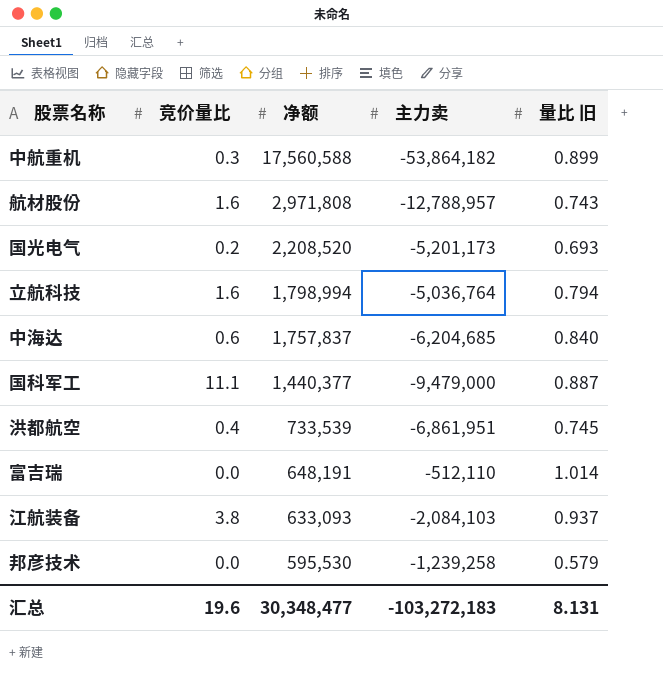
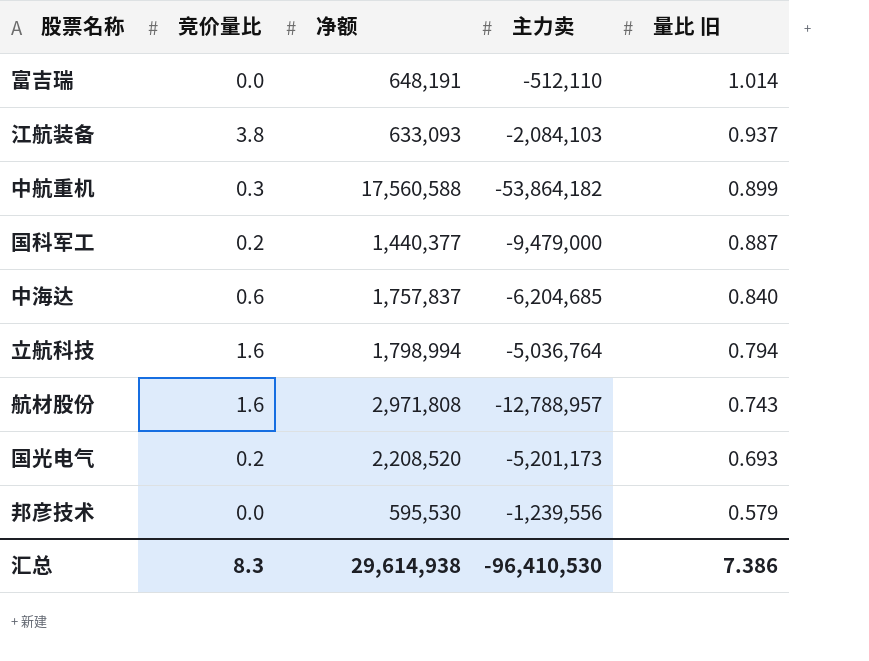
row order: 净额 descending -> 量比 旧 descending
row 洪都航空: 0.4 | 733,539 | -6,861,951 | 0.745 -> none
国科军工 | 竞价量比: 11.1 -> 0.2
邦彦技术 | 主力卖: -1,239,258 -> -1,239,556
汇总 | 竞价量比: 19.6 -> 8.3
汇总 | 净额: 30,348,477 -> 29,614,938
汇总 | 主力卖: -103,272,183 -> -96,410,530
汇总 | 量比 旧: 8.131 -> 7.386

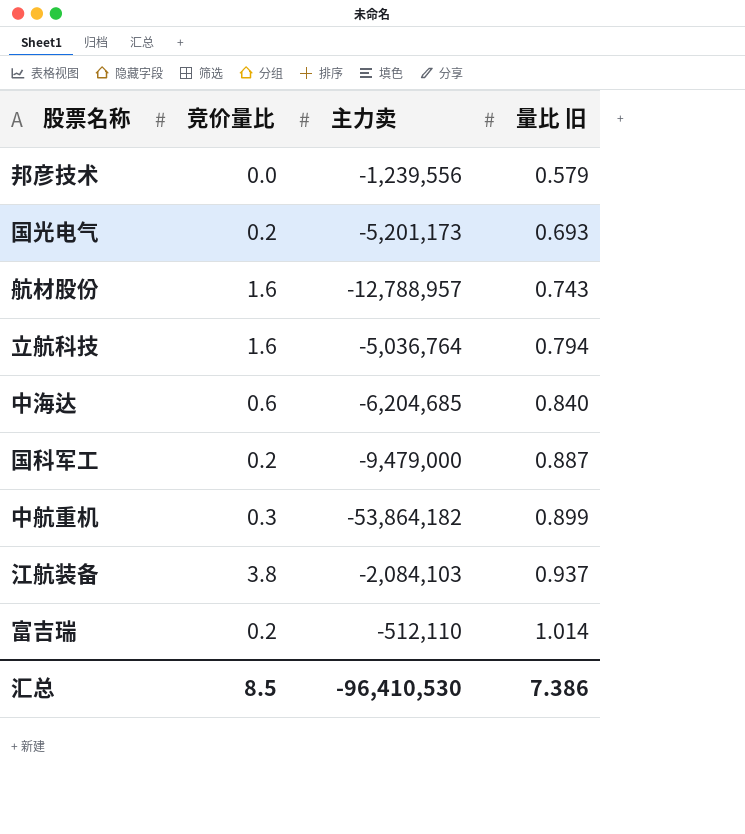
row order: 量比 旧 descending -> 量比 旧 ascending
column 净额 | position: 3 -> none
富吉瑞 | 竞价量比: 0.0 -> 0.2
汇总 | 竞价量比: 8.3 -> 8.5

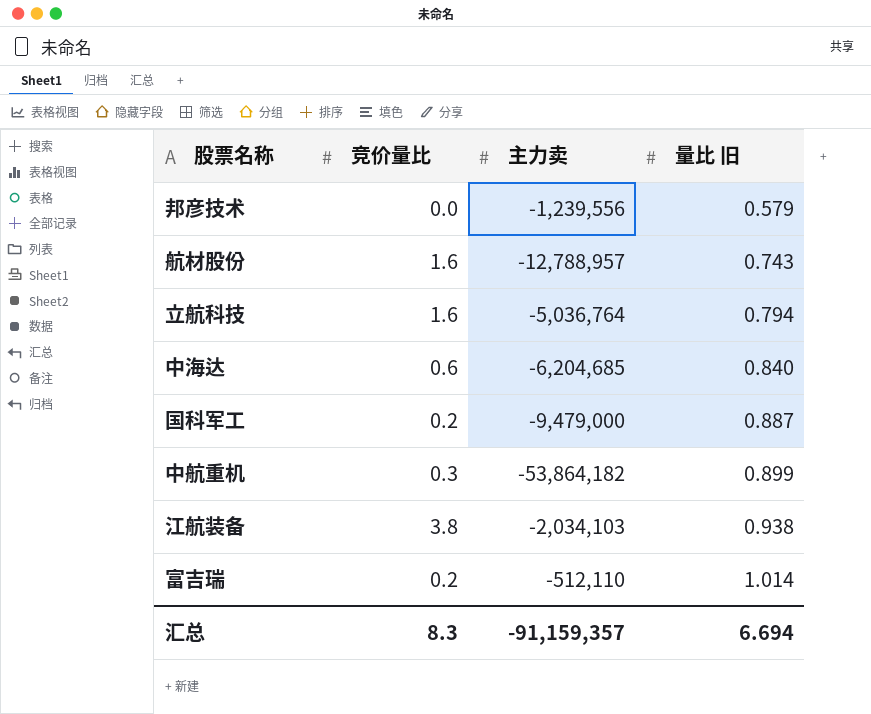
row 国光电气: 0.2 | -5,201,173 | 0.693 -> none
江航装备 | 主力卖: -2,084,103 -> -2,034,103
江航装备 | 量比 旧: 0.937 -> 0.938
汇总 | 竞价量比: 8.5 -> 8.3
汇总 | 主力卖: -96,410,530 -> -91,159,357
汇总 | 量比 旧: 7.386 -> 6.694

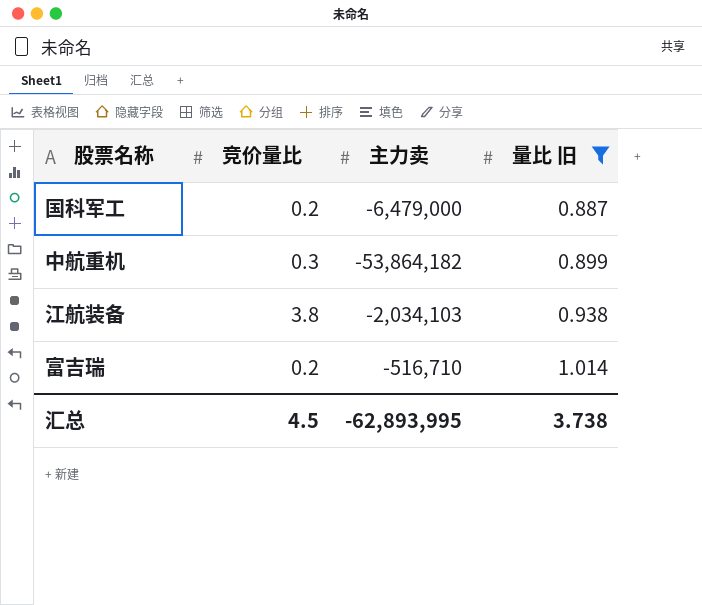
filter: none -> 量比 旧 >= 0.887
国科军工 | 主力卖: -9,479,000 -> -6,479,000
富吉瑞 | 主力卖: -512,110 -> -516,710
汇总 | 竞价量比: 8.3 -> 4.5
汇总 | 主力卖: -91,159,357 -> -62,893,995
汇总 | 量比 旧: 6.694 -> 3.738

